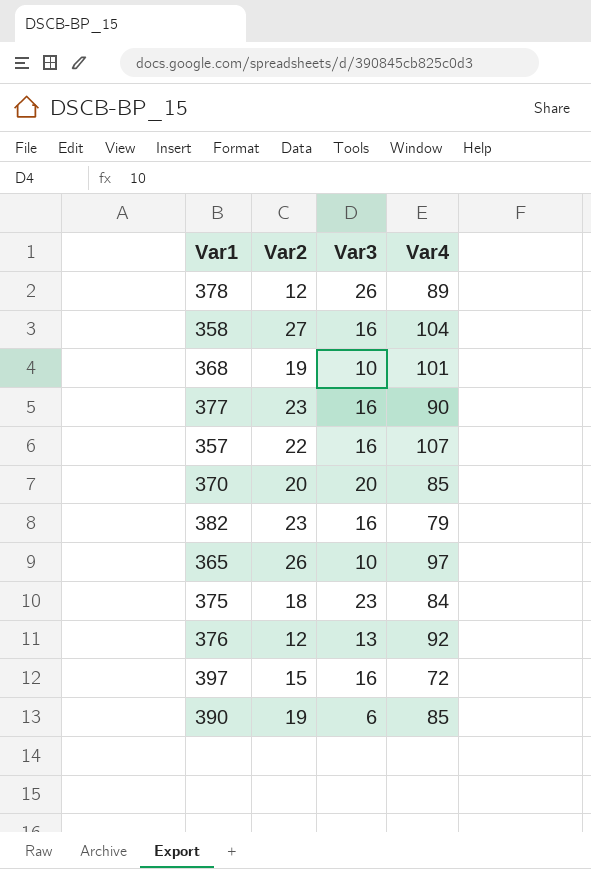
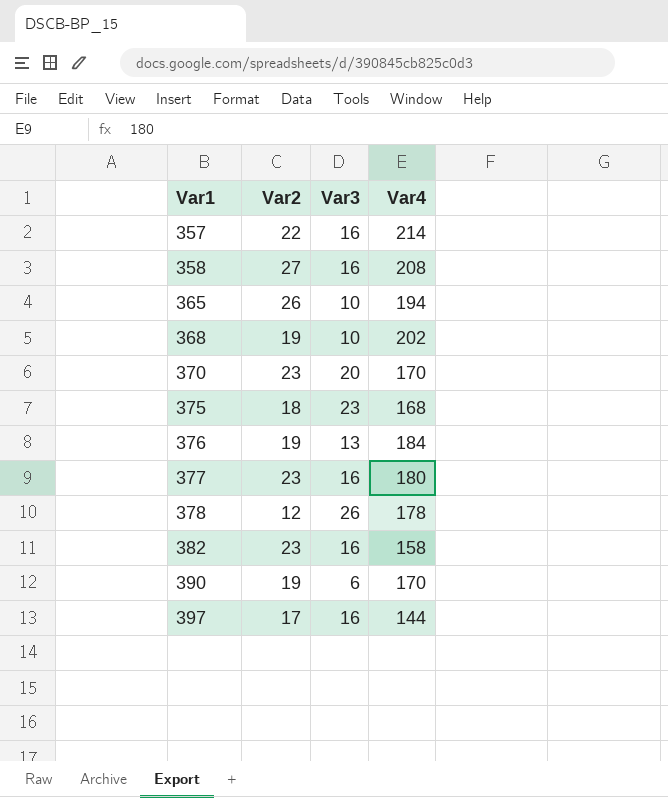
row order: none -> Var1 ascending
357 | Var4: 107 -> 214
358 | Var4: 104 -> 208
365 | Var4: 97 -> 194
368 | Var4: 101 -> 202
370 | Var2: 20 -> 23
370 | Var4: 85 -> 170
375 | Var4: 84 -> 168
376 | Var2: 12 -> 19
376 | Var4: 92 -> 184
377 | Var4: 90 -> 180
378 | Var4: 89 -> 178
382 | Var4: 79 -> 158
390 | Var4: 85 -> 170
397 | Var2: 15 -> 17
397 | Var4: 72 -> 144

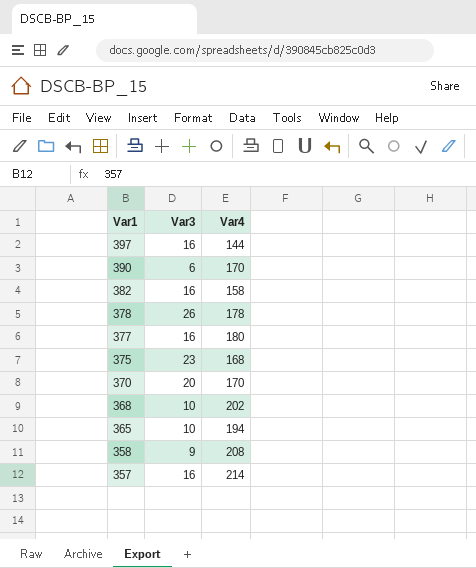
row order: Var1 ascending -> Var1 descending
column Var2 | position: 2 -> none
row 376: 19 | 13 | 184 -> none
358 | Var3: 16 -> 9

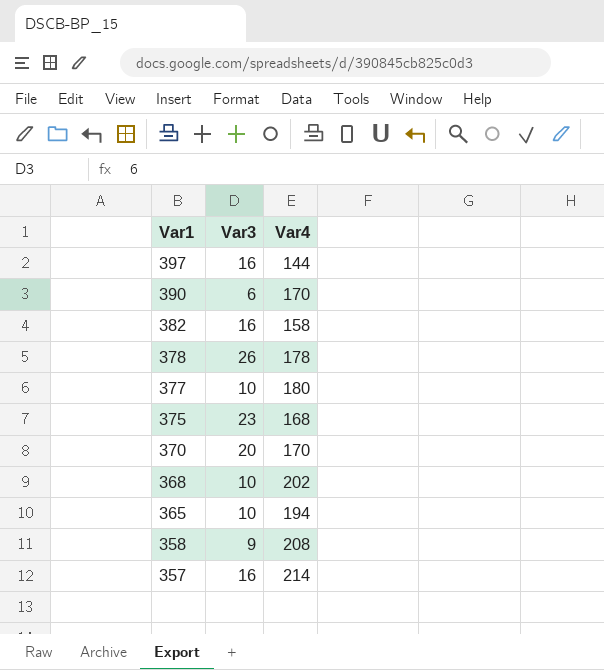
377 | Var3: 16 -> 10

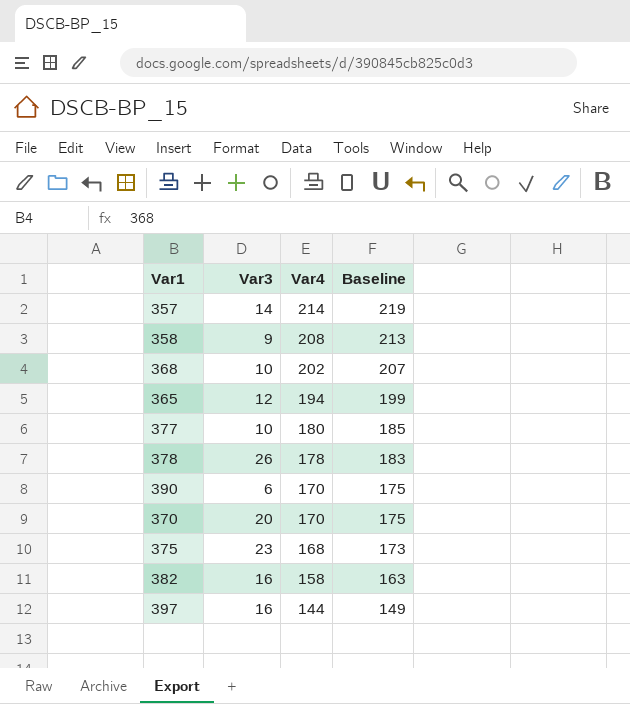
row order: Var1 descending -> Var4 descending
column Baseline | formula: none -> [Var4] + 5
357 | Var3: 16 -> 14
365 | Var3: 10 -> 12

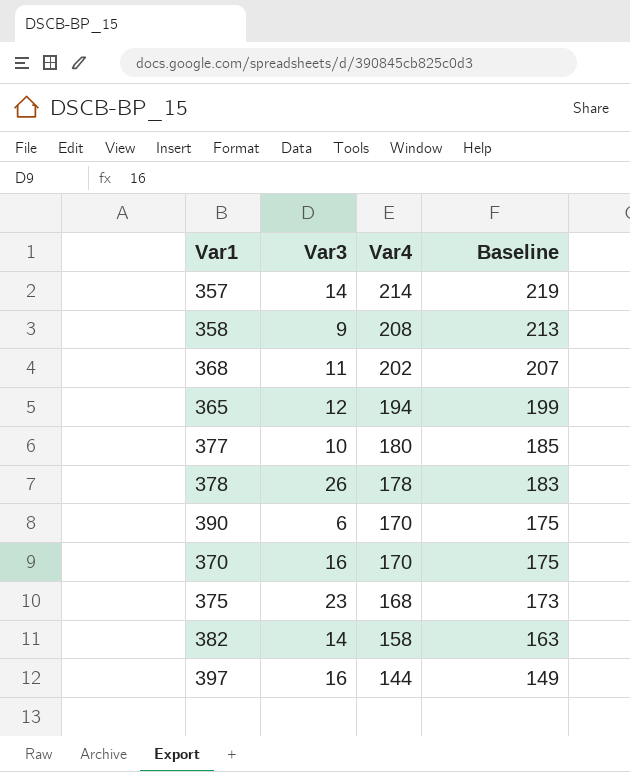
368 | Var3: 10 -> 11
370 | Var3: 20 -> 16
382 | Var3: 16 -> 14

